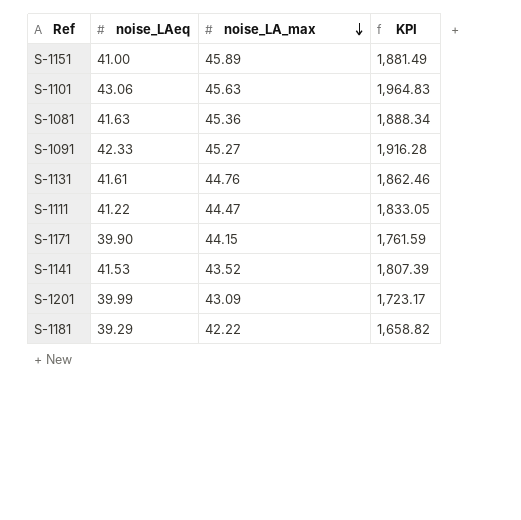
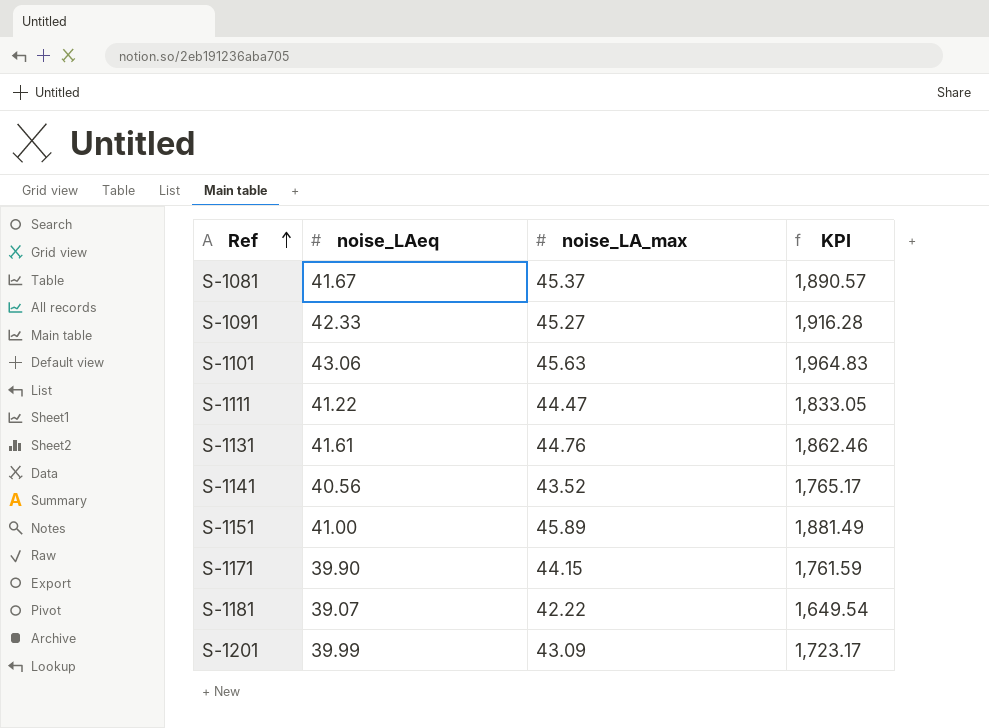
row order: noise_LA_max descending -> Ref ascending
S-1081 | noise_LAeq: 41.63 -> 41.67
S-1081 | noise_LA_max: 45.36 -> 45.37
S-1081 | KPI: 1,888.34 -> 1,890.57
S-1141 | noise_LAeq: 41.53 -> 40.56
S-1141 | KPI: 1,807.39 -> 1,765.17
S-1181 | noise_LAeq: 39.29 -> 39.07
S-1181 | KPI: 1,658.82 -> 1,649.54

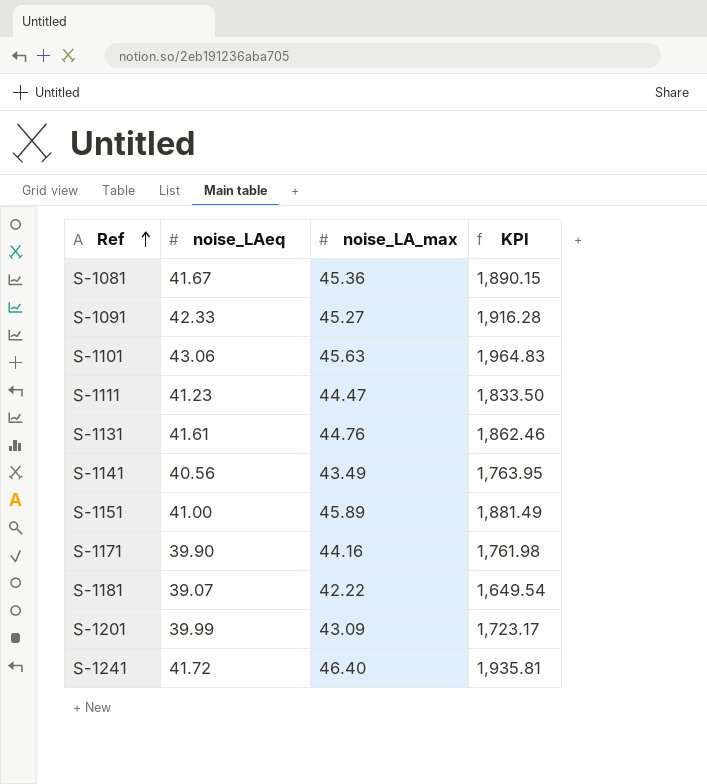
S-1081 | noise_LA_max: 45.37 -> 45.36
S-1081 | KPI: 1,890.57 -> 1,890.15
S-1111 | noise_LAeq: 41.22 -> 41.23
S-1111 | KPI: 1,833.05 -> 1,833.50
S-1141 | noise_LA_max: 43.52 -> 43.49
S-1141 | KPI: 1,765.17 -> 1,763.95
S-1171 | noise_LA_max: 44.15 -> 44.16
S-1171 | KPI: 1,761.59 -> 1,761.98
row S-1241: none -> 41.72 | 46.40 | 1,935.81

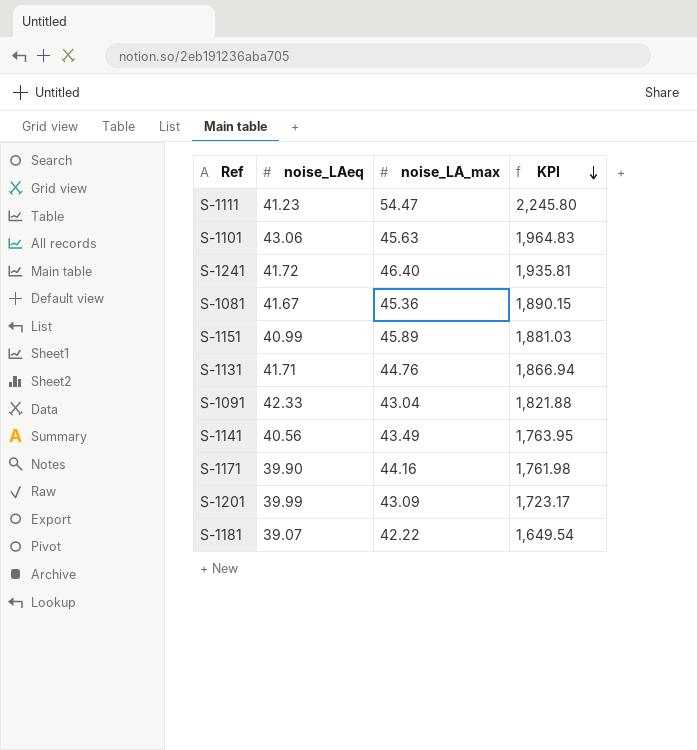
row order: Ref ascending -> KPI descending
S-1111 | noise_LA_max: 44.47 -> 54.47
S-1111 | KPI: 1,833.50 -> 2,245.80
S-1151 | noise_LAeq: 41.00 -> 40.99
S-1151 | KPI: 1,881.49 -> 1,881.03
S-1131 | noise_LAeq: 41.61 -> 41.71
S-1131 | KPI: 1,862.46 -> 1,866.94
S-1091 | noise_LA_max: 45.27 -> 43.04
S-1091 | KPI: 1,916.28 -> 1,821.88

